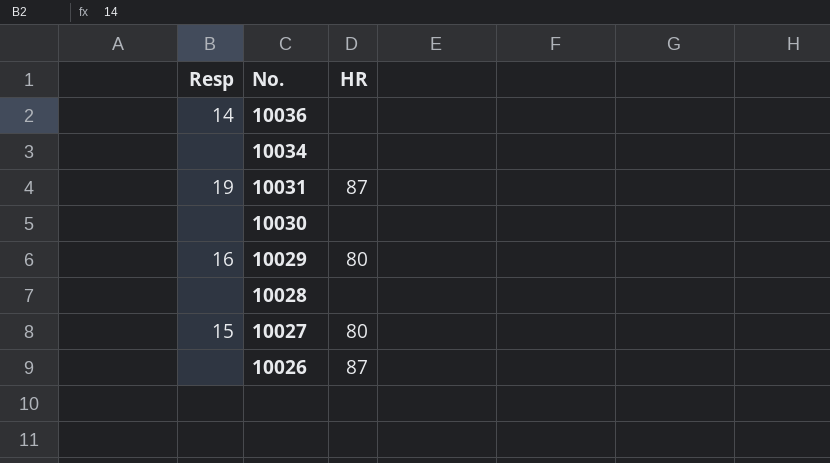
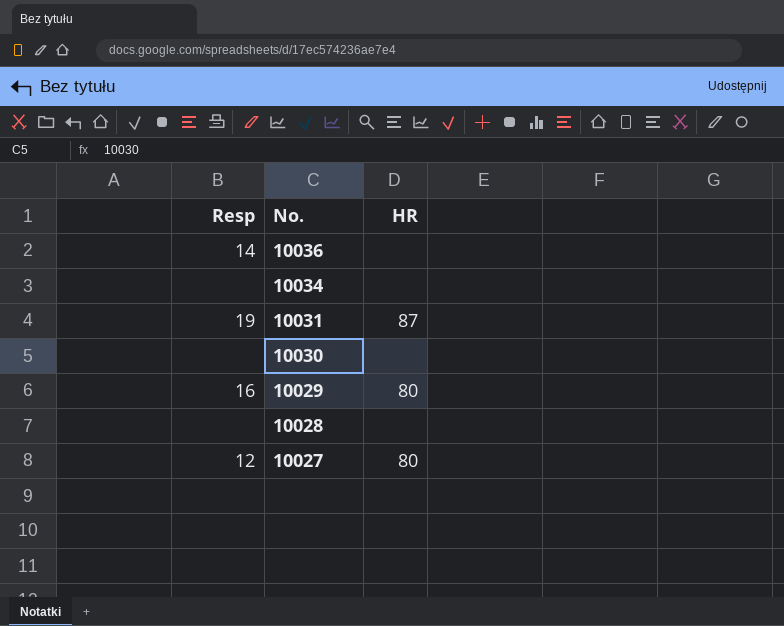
row 10026: none | 87 -> none
10027 | Resp: 15 -> 12

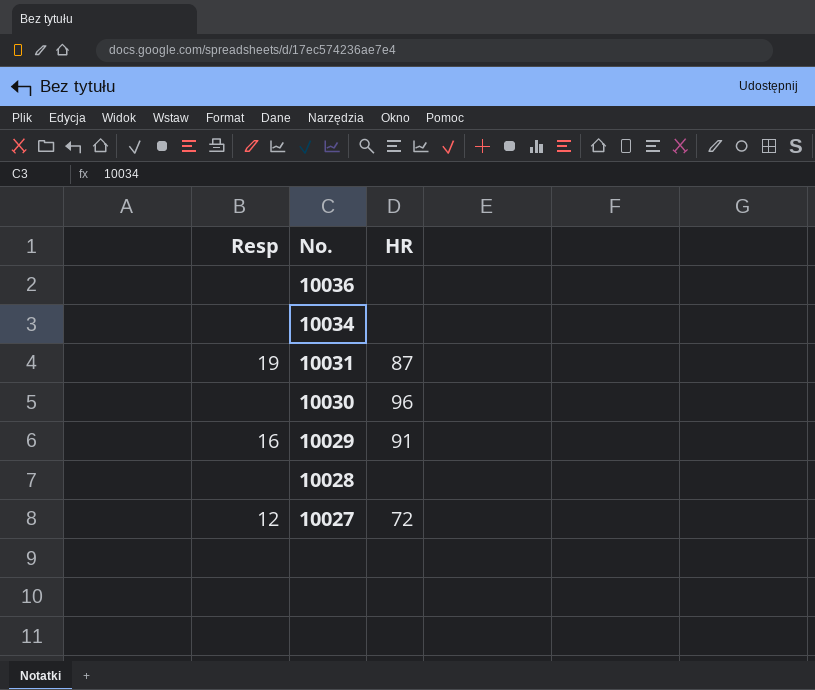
10036 | Resp: 14 -> none
10030 | HR: none -> 96
10029 | HR: 80 -> 91
10027 | HR: 80 -> 72

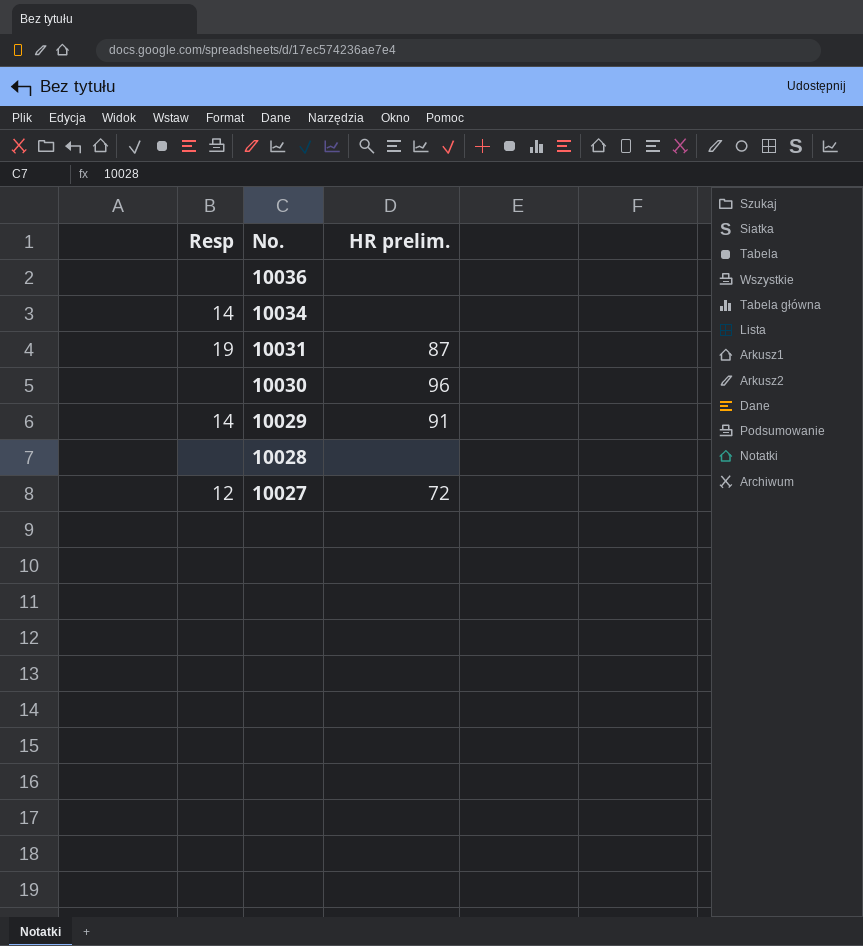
column name: HR -> HR prelim.
10034 | Resp: none -> 14
10029 | Resp: 16 -> 14

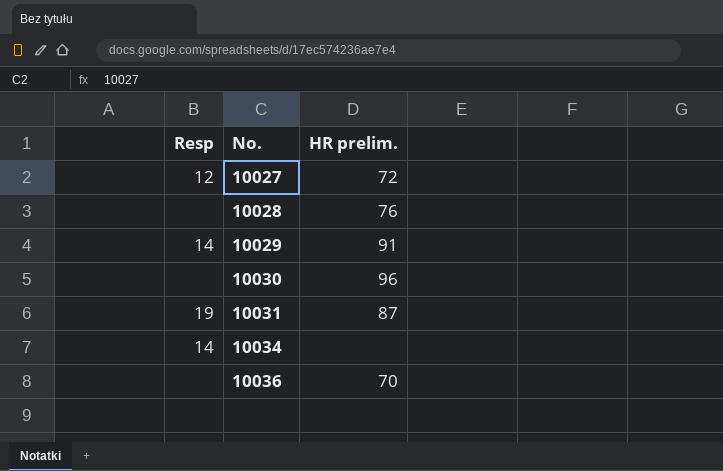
row order: No. descending -> No. ascending
10028 | HR prelim.: none -> 76
10036 | HR prelim.: none -> 70

